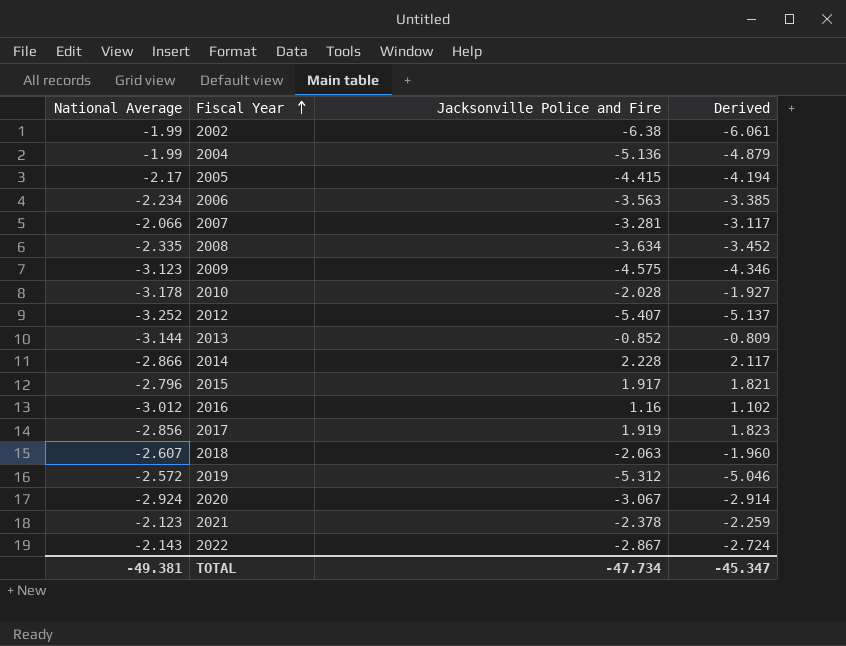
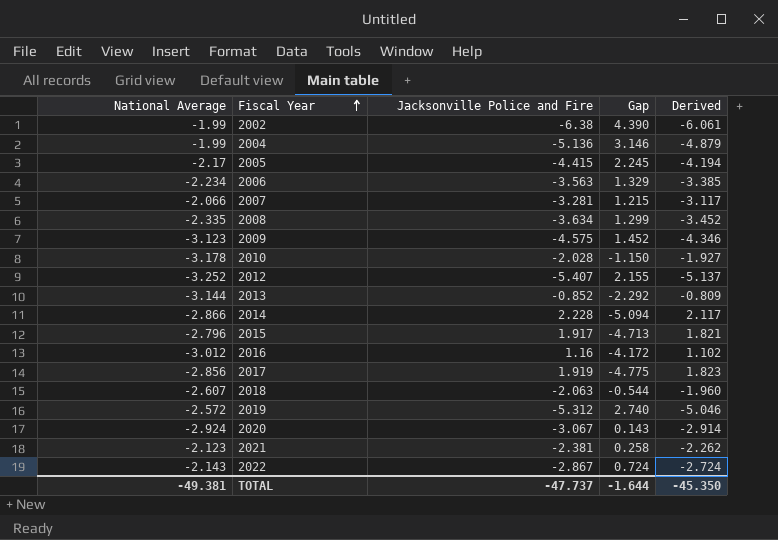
column Gap | formula: none -> [National Average] - [Jacksonville Police and Fire]
2021 | Jacksonville Police and Fire: -2.378 -> -2.381
2021 | Derived: -2.259 -> -2.262
TOTAL | Jacksonville Police and Fire: -47.734 -> -47.737
TOTAL | Derived: -45.347 -> -45.350

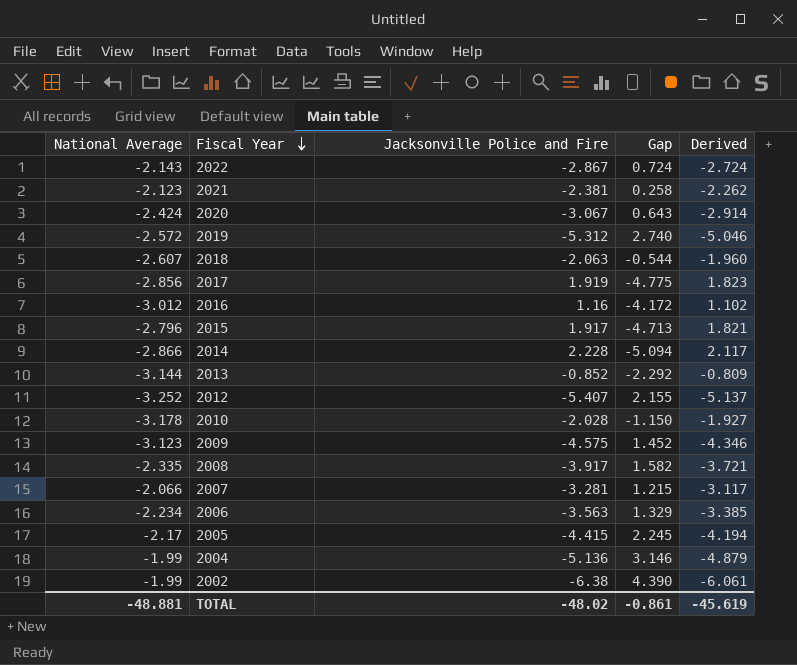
row order: Fiscal Year ascending -> Fiscal Year descending
2020 | National Average: -2.924 -> -2.424
2020 | Gap: 0.143 -> 0.643
2008 | Jacksonville Police and Fire: -3.634 -> -3.917
2008 | Gap: 1.299 -> 1.582
2008 | Derived: -3.452 -> -3.721
TOTAL | National Average: -49.381 -> -48.881
TOTAL | Jacksonville Police and Fire: -47.737 -> -48.02
TOTAL | Gap: -1.644 -> -0.861
TOTAL | Derived: -45.350 -> -45.619

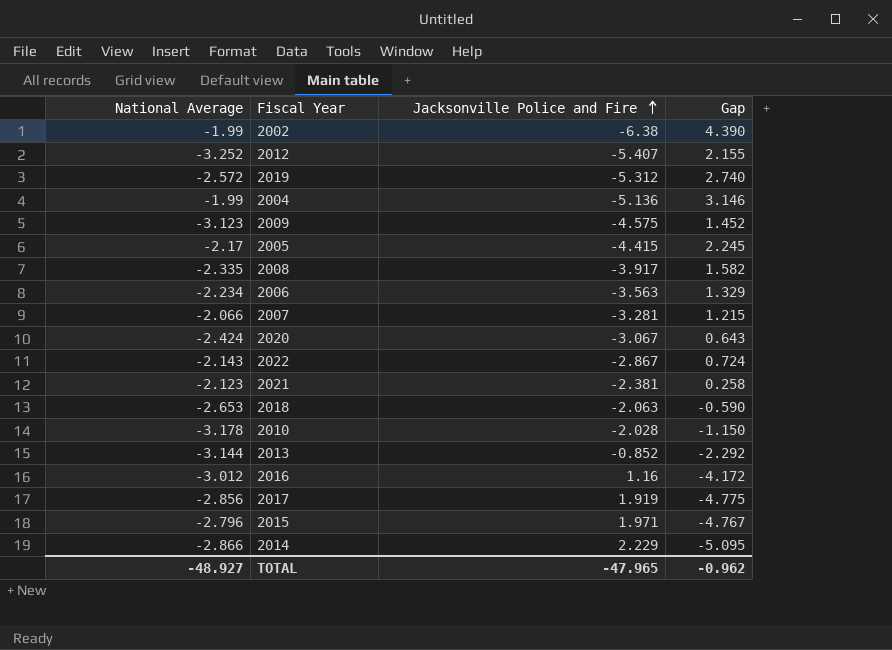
row order: Fiscal Year descending -> Jacksonville Police and Fire ascending
column Derived | formula: [Jacksonville Police and Fire] * 0.95 -> none
2018 | National Average: -2.607 -> -2.653
2018 | Gap: -0.544 -> -0.590
2015 | Jacksonville Police and Fire: 1.917 -> 1.971
2015 | Gap: -4.713 -> -4.767
2014 | Jacksonville Police and Fire: 2.228 -> 2.229
2014 | Gap: -5.094 -> -5.095
TOTAL | National Average: -48.881 -> -48.927
TOTAL | Jacksonville Police and Fire: -48.02 -> -47.965
TOTAL | Gap: -0.861 -> -0.962

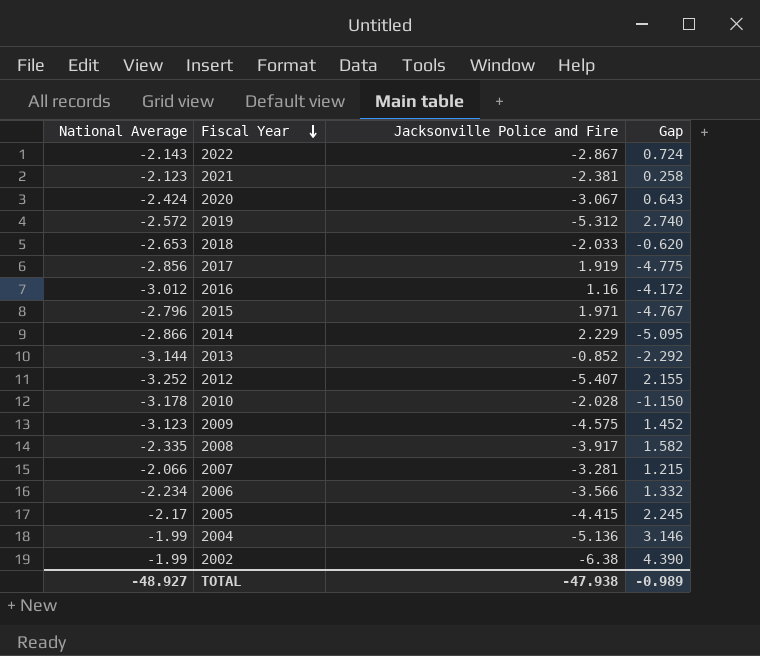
row order: Jacksonville Police and Fire ascending -> Fiscal Year descending
2018 | Jacksonville Police and Fire: -2.063 -> -2.033
2018 | Gap: -0.590 -> -0.620
2006 | Jacksonville Police and Fire: -3.563 -> -3.566
2006 | Gap: 1.329 -> 1.332
TOTAL | Jacksonville Police and Fire: -47.965 -> -47.938
TOTAL | Gap: -0.962 -> -0.989

